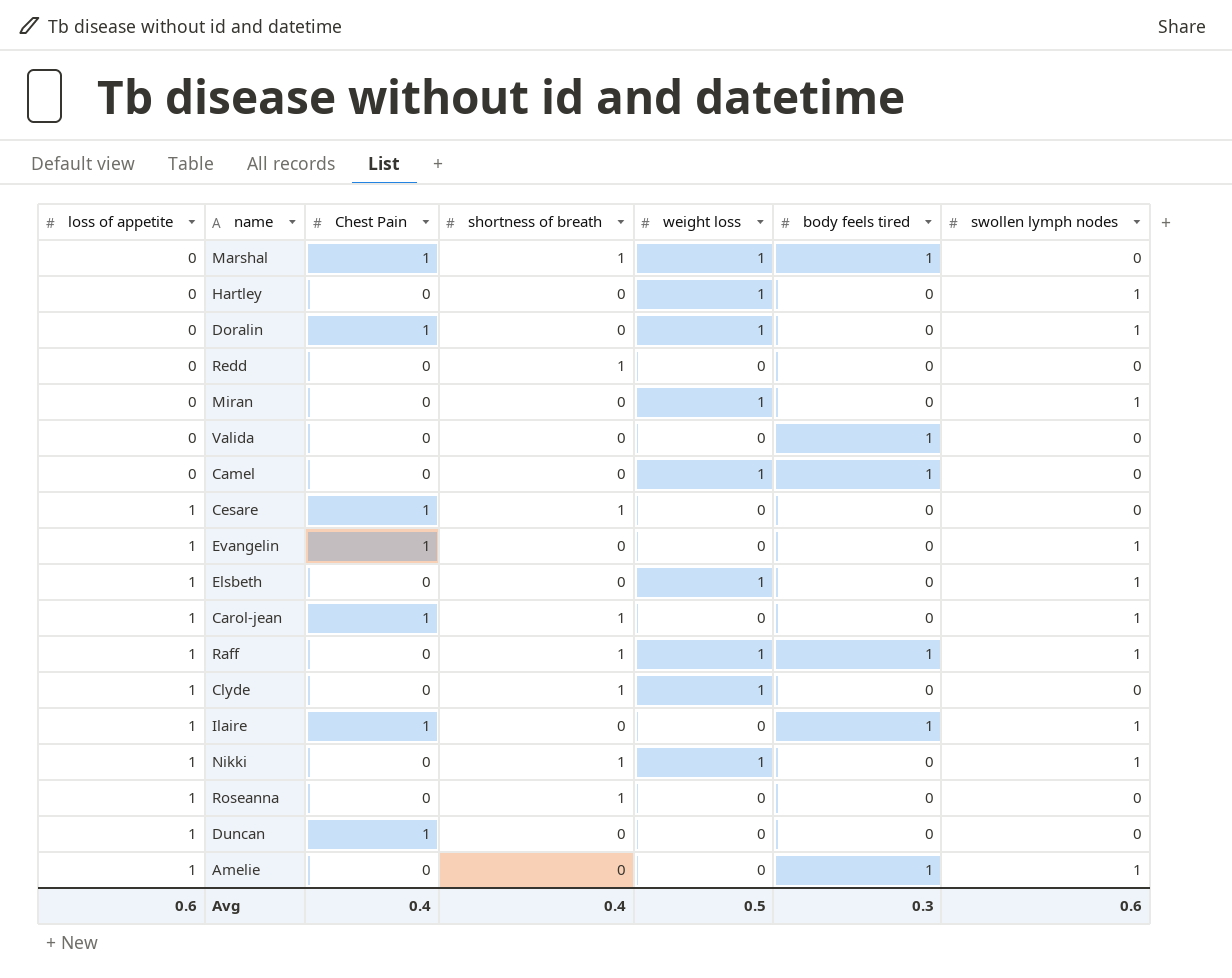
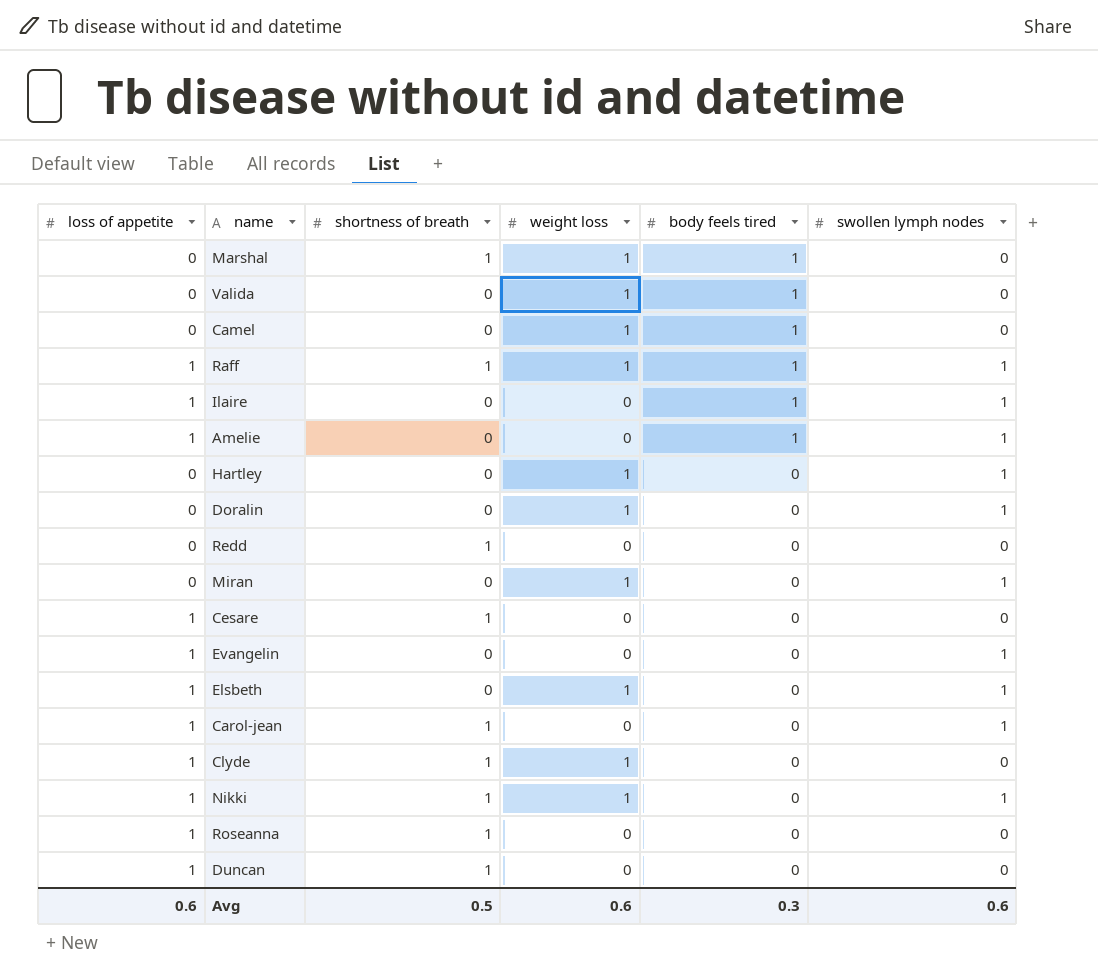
row order: loss of appetite ascending -> body feels tired descending
column Chest Pain | position: 3 -> none
Valida | weight loss: 0 -> 1
Duncan | shortness of breath: 0 -> 1
Avg | shortness of breath: 0.4 -> 0.5
Avg | weight loss: 0.5 -> 0.6

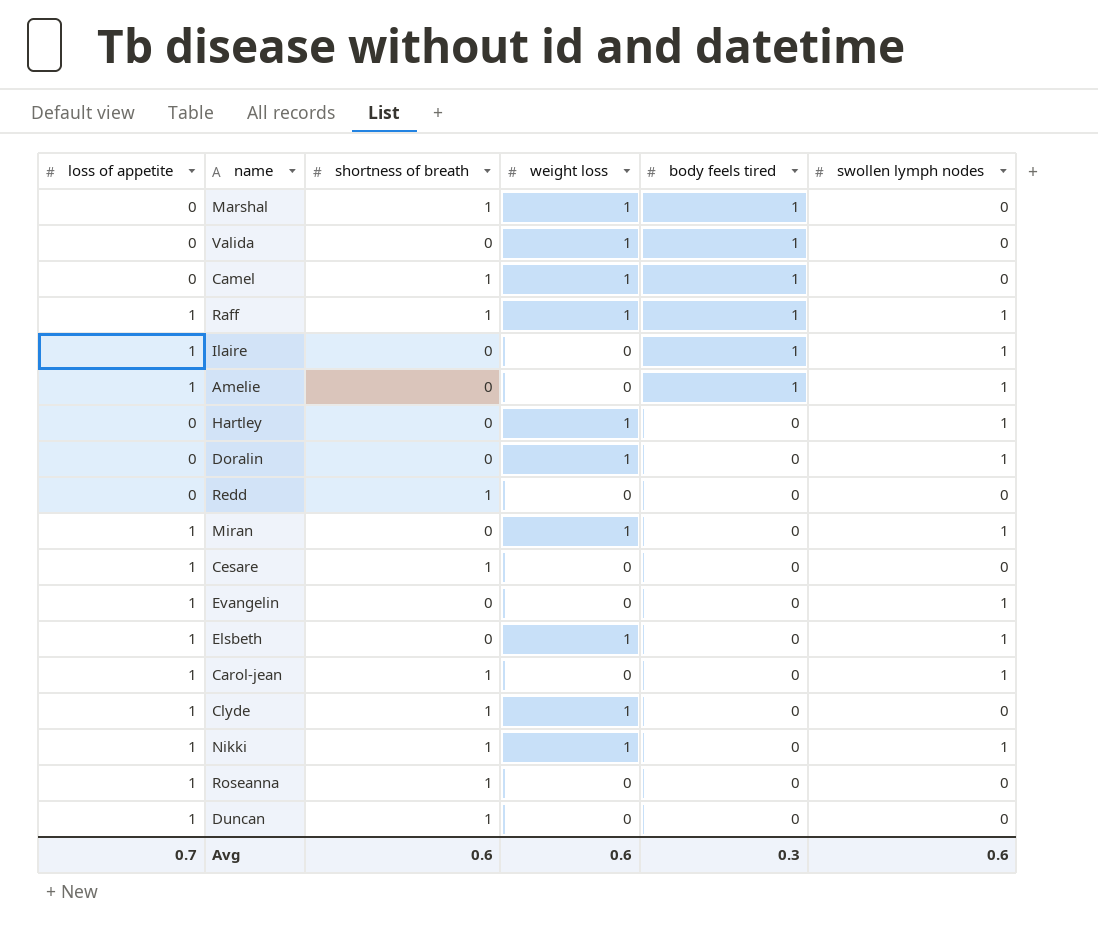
Camel | shortness of breath: 0 -> 1
Miran | loss of appetite: 0 -> 1
Avg | loss of appetite: 0.6 -> 0.7
Avg | shortness of breath: 0.5 -> 0.6

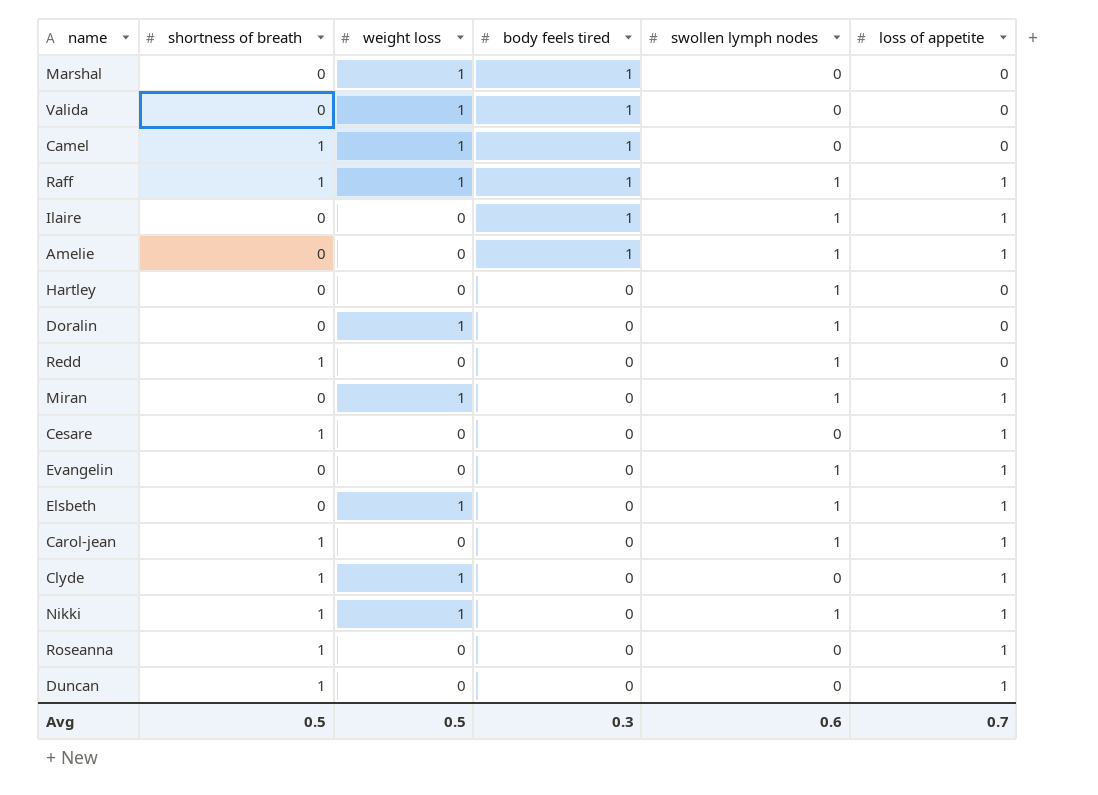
column loss of appetite | position: 1 -> 6
Marshal | shortness of breath: 1 -> 0
Hartley | weight loss: 1 -> 0
Redd | swollen lymph nodes: 0 -> 1
Avg | shortness of breath: 0.6 -> 0.5
Avg | weight loss: 0.6 -> 0.5

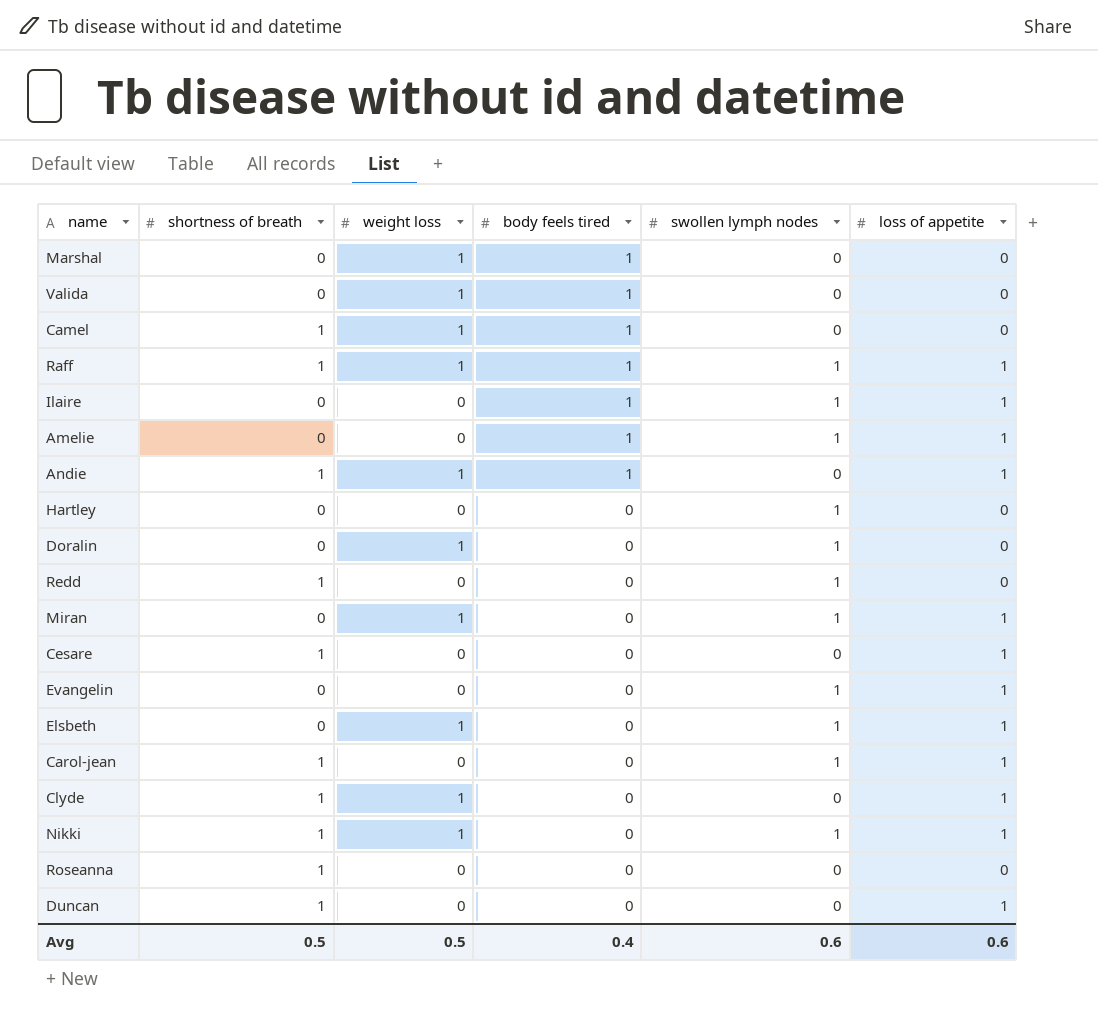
row Andie: none -> 1 | 1 | 1 | 0 | 1
Roseanna | loss of appetite: 1 -> 0
Avg | body feels tired: 0.3 -> 0.4
Avg | loss of appetite: 0.7 -> 0.6

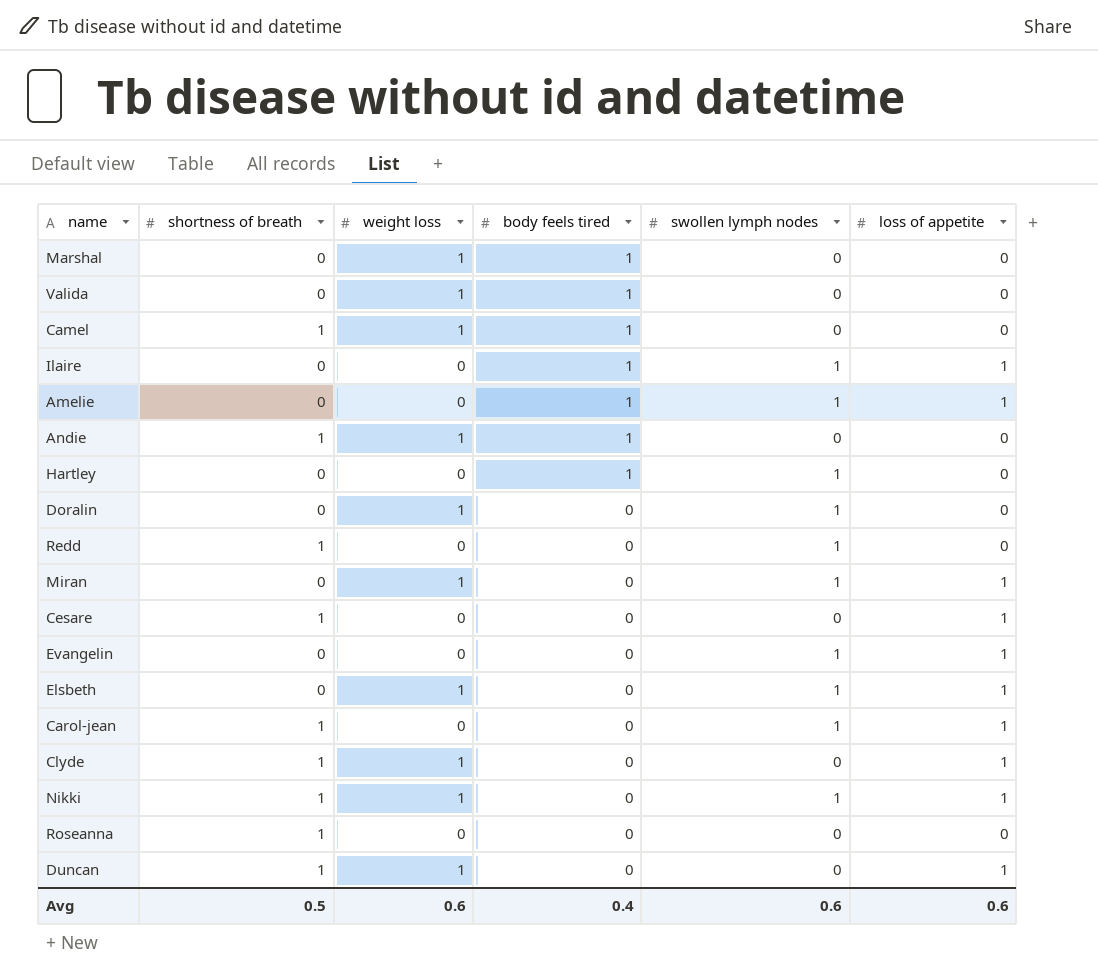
row Raff: 1 | 1 | 1 | 1 | 1 -> none
Andie | loss of appetite: 1 -> 0
Hartley | body feels tired: 0 -> 1
Duncan | weight loss: 0 -> 1
Avg | weight loss: 0.5 -> 0.6

